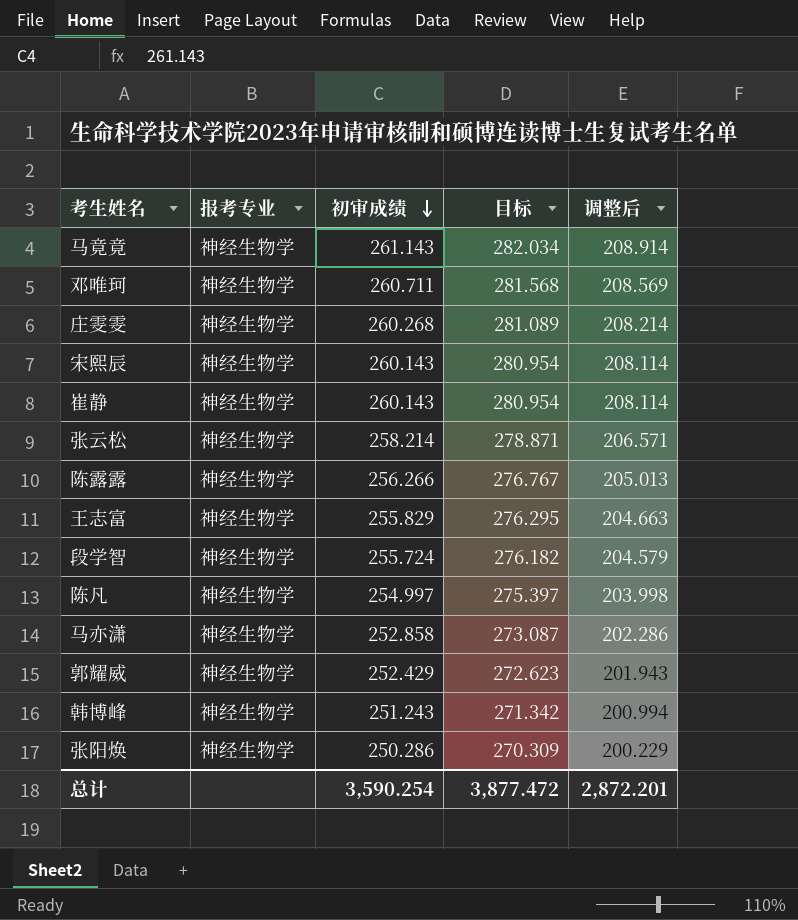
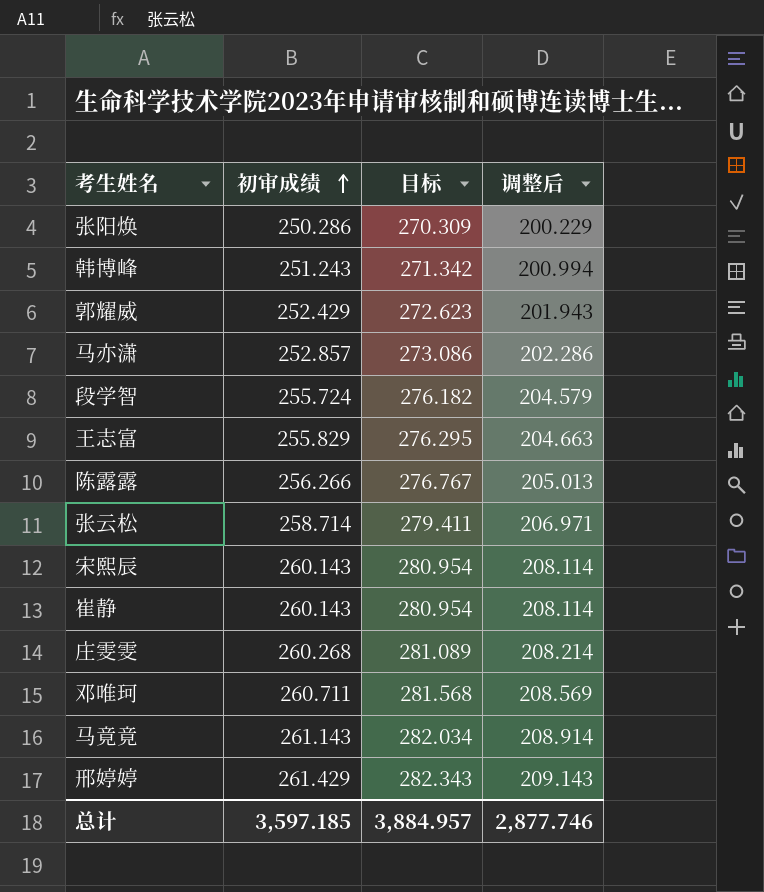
row order: 初审成绩 descending -> 初审成绩 ascending
column 报考专业 | position: 2 -> none
row 陈凡: 神经生物学 | 254.997 | 275.397 | 203.998 -> none
马亦潇 | 初审成绩: 252.858 -> 252.857
马亦潇 | 目标: 273.087 -> 273.086
张云松 | 初审成绩: 258.214 -> 258.714
张云松 | 目标: 278.871 -> 279.411
张云松 | 调整后: 206.571 -> 206.971
row 邢婷婷: none -> 261.429 | 282.343 | 209.143
总计 | 初审成绩: 3,590.254 -> 3,597.185
总计 | 目标: 3,877.472 -> 3,884.957
总计 | 调整后: 2,872.201 -> 2,877.746

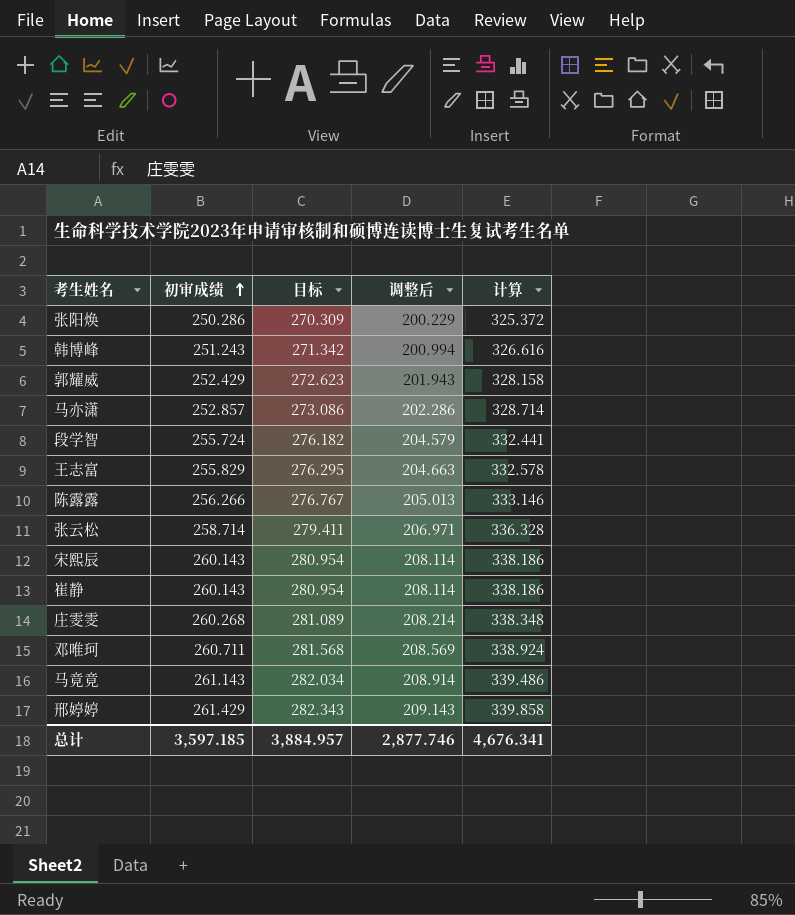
column 计算 | formula: none -> [初审成绩] * 1.3

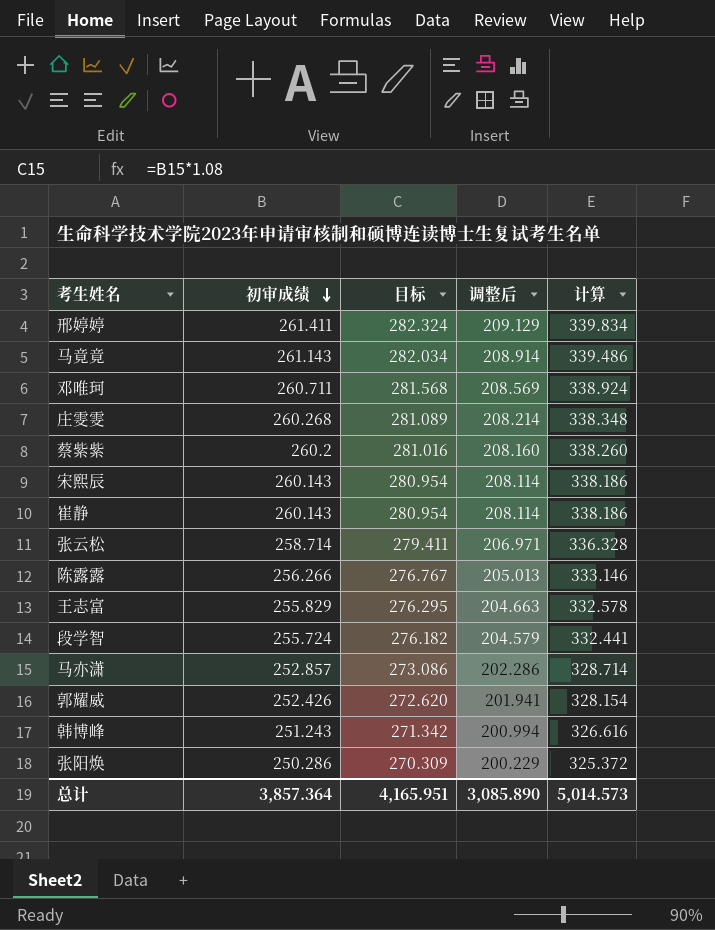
row order: 初审成绩 ascending -> 初审成绩 descending
邢婷婷 | 初审成绩: 261.429 -> 261.411
邢婷婷 | 目标: 282.343 -> 282.324
邢婷婷 | 调整后: 209.143 -> 209.129
邢婷婷 | 计算: 339.858 -> 339.834
row 蔡紫紫: none -> 260.2 | 281.016 | 208.160 | 338.260
郭耀威 | 初审成绩: 252.429 -> 252.426
郭耀威 | 目标: 272.623 -> 272.620
郭耀威 | 调整后: 201.943 -> 201.941
郭耀威 | 计算: 328.158 -> 328.154
总计 | 初审成绩: 3,597.185 -> 3,857.364
总计 | 目标: 3,884.957 -> 4,165.951
总计 | 调整后: 2,877.746 -> 3,085.890
总计 | 计算: 4,676.341 -> 5,014.573

